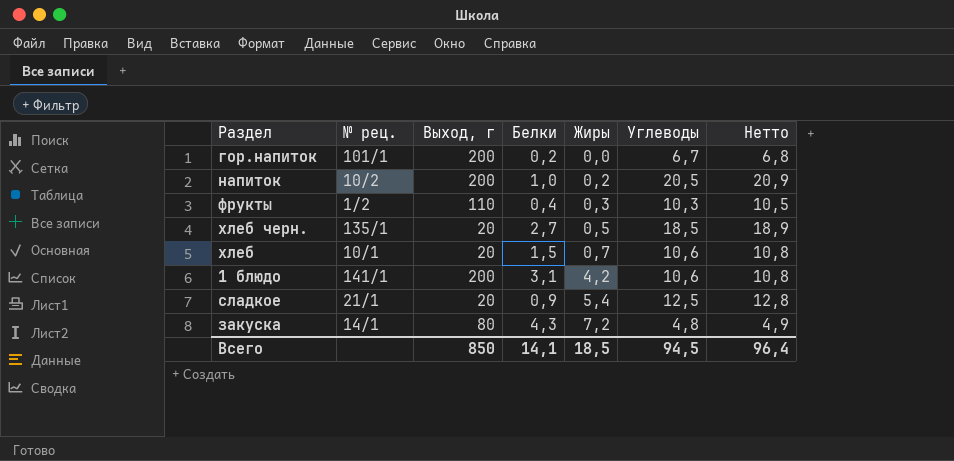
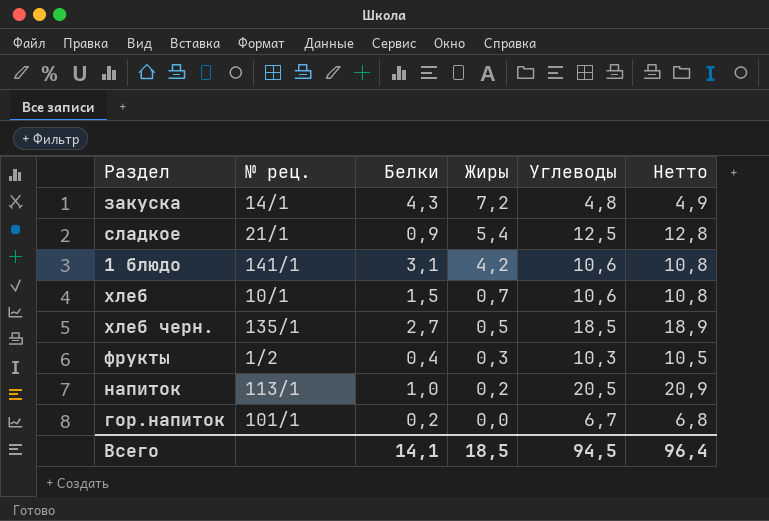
row order: Жиры ascending -> Жиры descending
column Выход, г | position: 3 -> none
напиток | № рец.: 10/2 -> 113/1

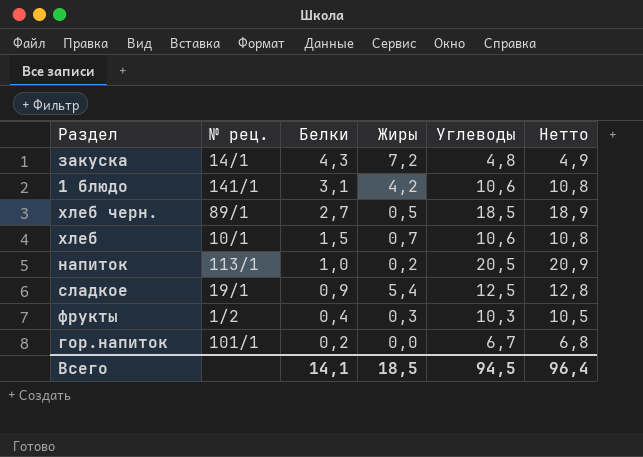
row order: Жиры descending -> Белки descending
хлеб черн. | № рец.: 135/1 -> 89/1
сладкое | № рец.: 21/1 -> 19/1

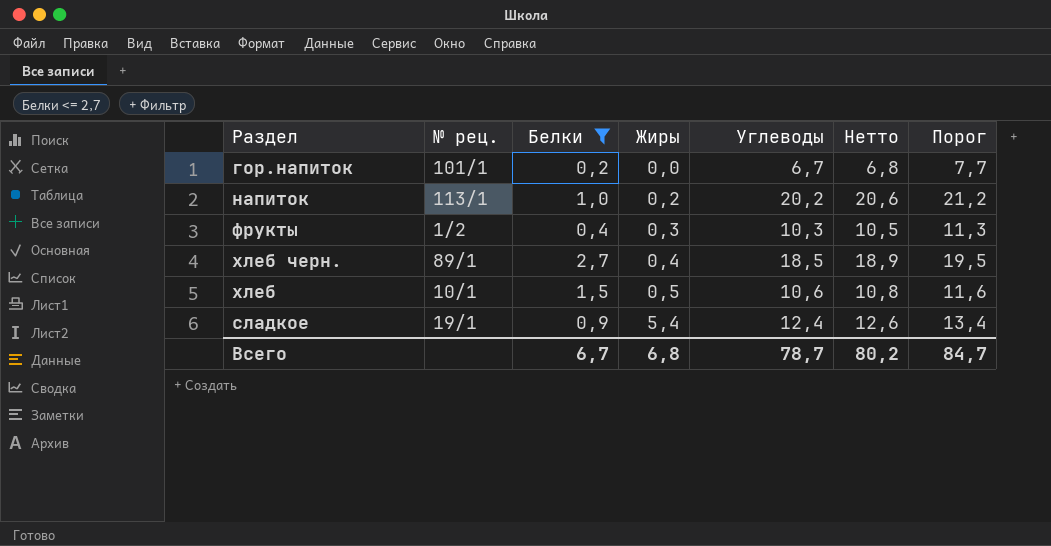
filter: none -> Белки <= 2,7
row order: Белки descending -> Жиры ascending
column Порог | formula: none -> [Углеводы] + 1
напиток | Углеводы: 20,5 -> 20,2
напиток | Нетто: 20,9 -> 20,6
хлеб черн. | Жиры: 0,5 -> 0,4
хлеб | Жиры: 0,7 -> 0,5
сладкое | Углеводы: 12,5 -> 12,4
сладкое | Нетто: 12,8 -> 12,6
Всего | Белки: 14,1 -> 6,7
Всего | Жиры: 18,5 -> 6,8
Всего | Углеводы: 94,5 -> 78,7
Всего | Нетто: 96,4 -> 80,2

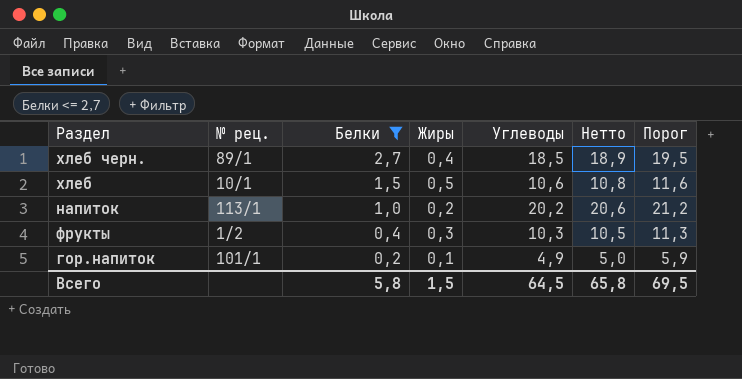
row order: Жиры ascending -> Белки descending
row сладкое: 19/1 | 0,9 | 5,4 | 12,4 | 12,6 | 13,4 -> none
гор.напиток | Жиры: 0,0 -> 0,1
гор.напиток | Углеводы: 6,7 -> 4,9
гор.напиток | Нетто: 6,8 -> 5,0
гор.напиток | Порог: 7,7 -> 5,9
Всего | Белки: 6,7 -> 5,8
Всего | Жиры: 6,8 -> 1,5
Всего | Углеводы: 78,7 -> 64,5
Всего | Нетто: 80,2 -> 65,8
Всего | Порог: 84,7 -> 69,5

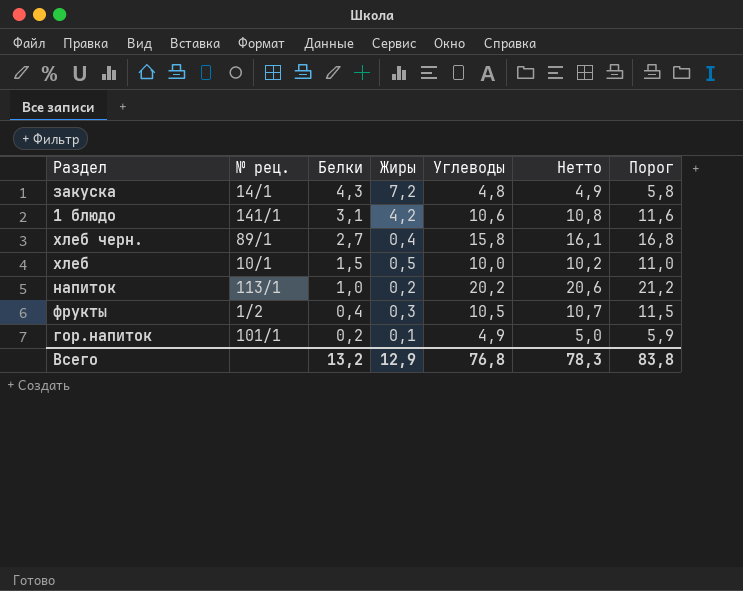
filter: Белки <= 2,7 -> none
хлеб черн. | Углеводы: 18,5 -> 15,8
хлеб черн. | Нетто: 18,9 -> 16,1
хлеб черн. | Порог: 19,5 -> 16,8
хлеб | Углеводы: 10,6 -> 10,0
хлеб | Нетто: 10,8 -> 10,2
хлеб | Порог: 11,6 -> 11,0
фрукты | Углеводы: 10,3 -> 10,5
фрукты | Нетто: 10,5 -> 10,7
фрукты | Порог: 11,3 -> 11,5
Всего | Белки: 5,8 -> 13,2
Всего | Жиры: 1,5 -> 12,9
Всего | Углеводы: 64,5 -> 76,8
Всего | Нетто: 65,8 -> 78,3
Всего | Порог: 69,5 -> 83,8

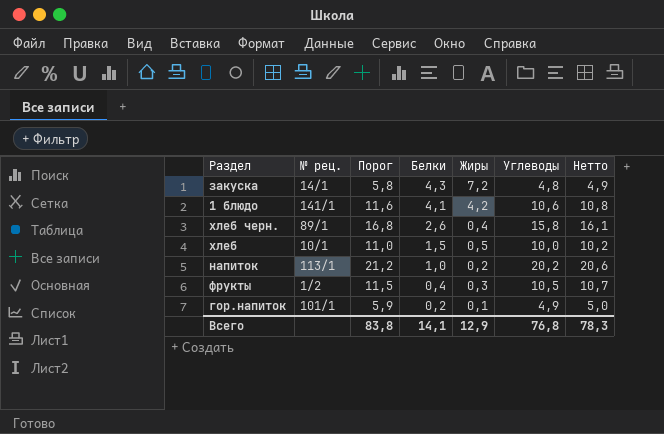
column Порог | position: 7 -> 3
1 блюдо | Белки: 3,1 -> 4,1
хлеб черн. | Белки: 2,7 -> 2,6
Всего | Белки: 13,2 -> 14,1

